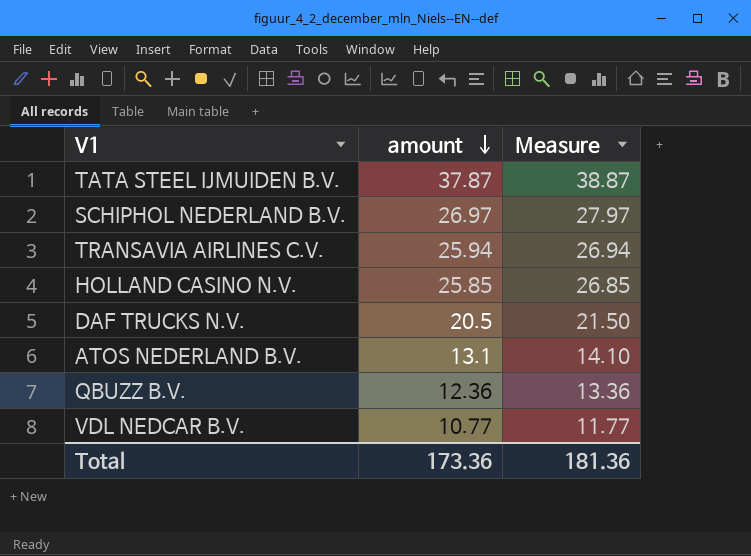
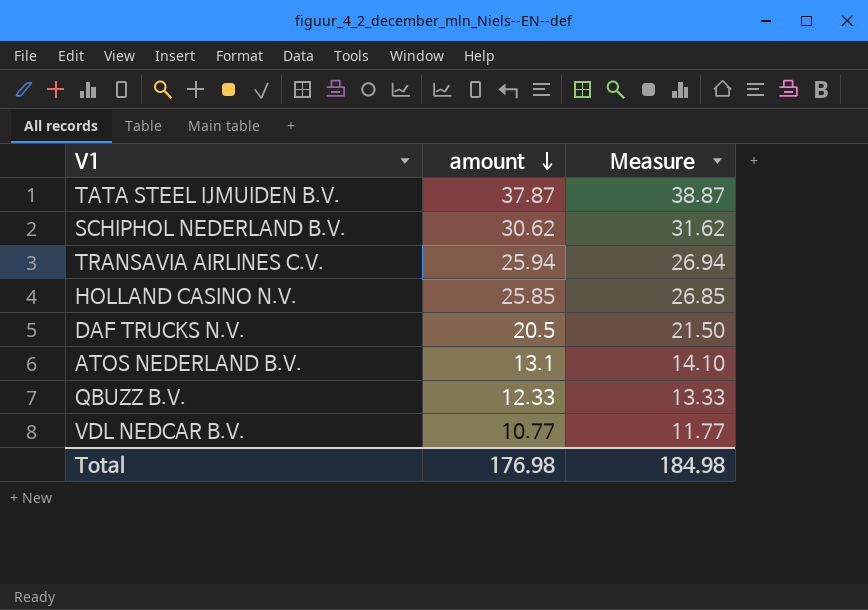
SCHIPHOL NEDERLAND B.V. | amount: 26.97 -> 30.62
SCHIPHOL NEDERLAND B.V. | Measure: 27.97 -> 31.62
QBUZZ B.V. | amount: 12.36 -> 12.33
QBUZZ B.V. | Measure: 13.36 -> 13.33
Total | amount: 173.36 -> 176.98
Total | Measure: 181.36 -> 184.98

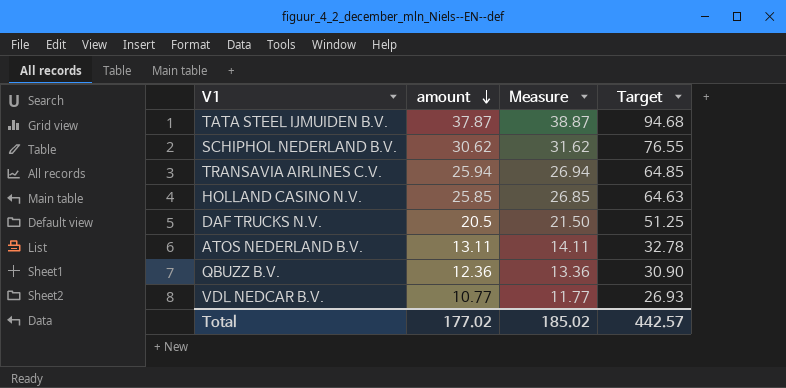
column Target | formula: none -> [amount] * 2.5
ATOS NEDERLAND B.V. | amount: 13.1 -> 13.11
ATOS NEDERLAND B.V. | Measure: 14.10 -> 14.11
QBUZZ B.V. | amount: 12.33 -> 12.36
QBUZZ B.V. | Measure: 13.33 -> 13.36
Total | amount: 176.98 -> 177.02
Total | Measure: 184.98 -> 185.02

